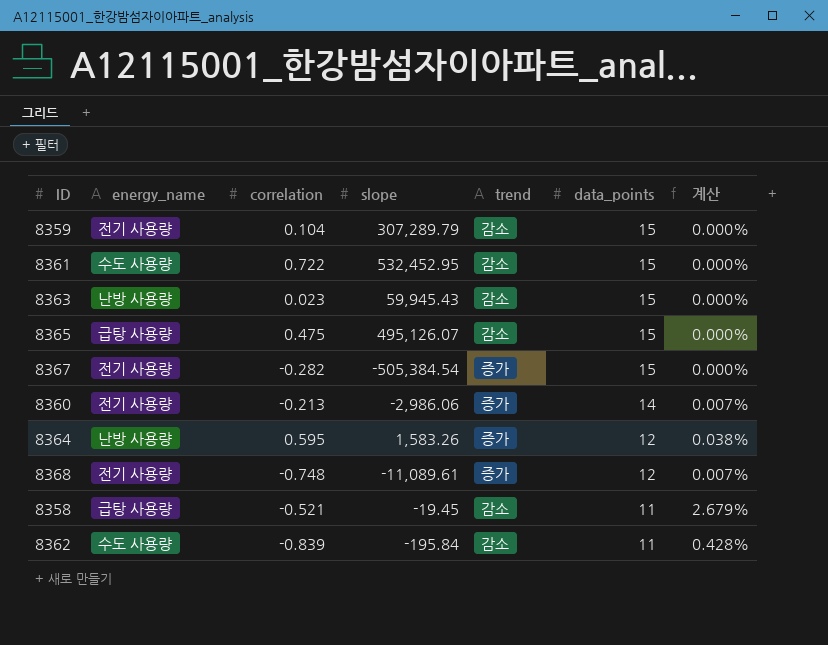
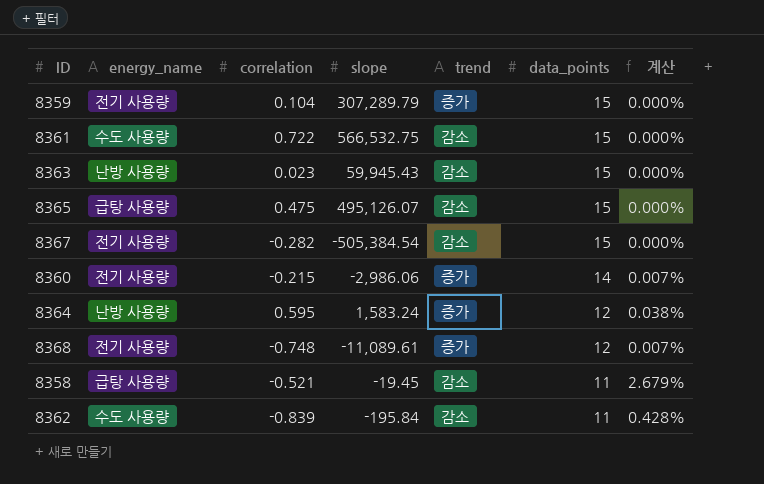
8359 | trend: 감소 -> 증가
8361 | slope: 532,452.95 -> 566,532.75
8367 | trend: 증가 -> 감소
8360 | correlation: -0.213 -> -0.215
8364 | slope: 1,583.26 -> 1,583.24

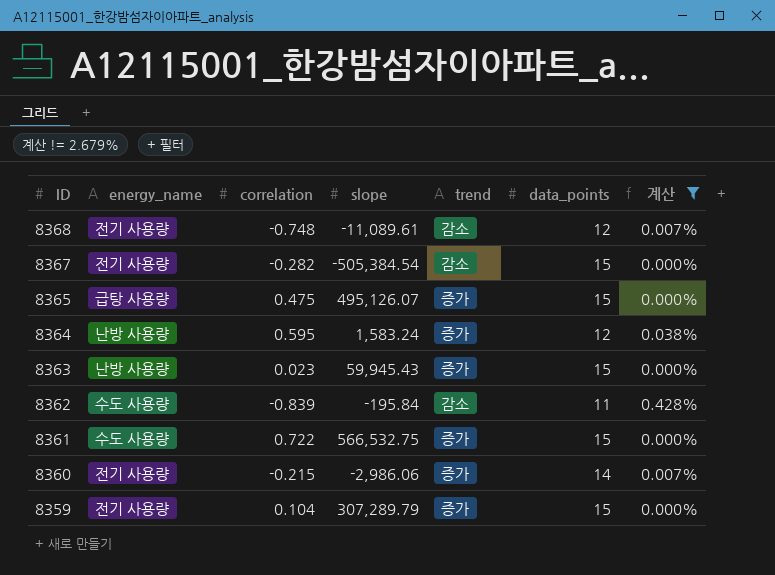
filter: none -> 계산 != 2.679%
row order: data_points descending -> ID descending
8368 | trend: 증가 -> 감소
8365 | trend: 감소 -> 증가
8363 | trend: 감소 -> 증가
8361 | trend: 감소 -> 증가

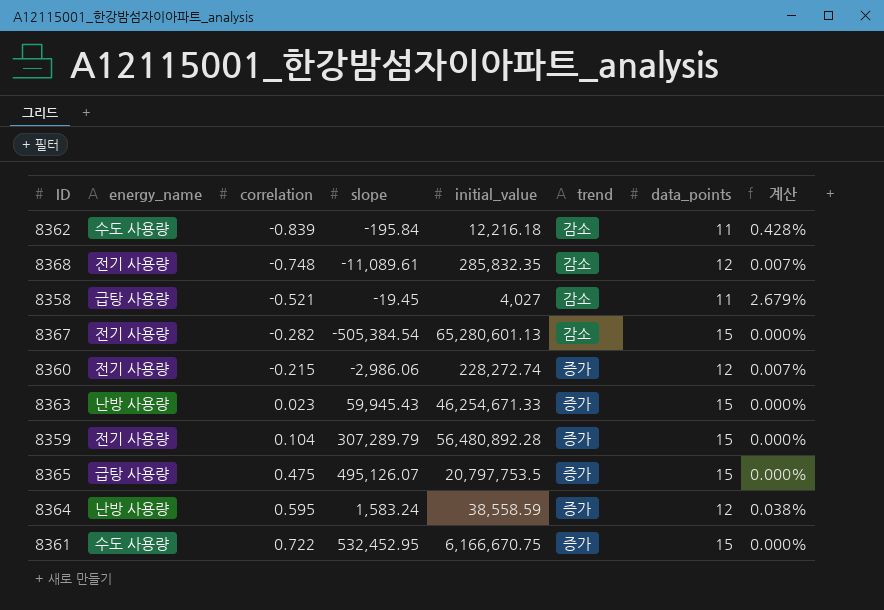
filter: 계산 != 2.679% -> none
row order: ID descending -> correlation ascending
column initial_value | position: none -> 5
8360 | data_points: 14 -> 12
8361 | slope: 566,532.75 -> 532,452.95

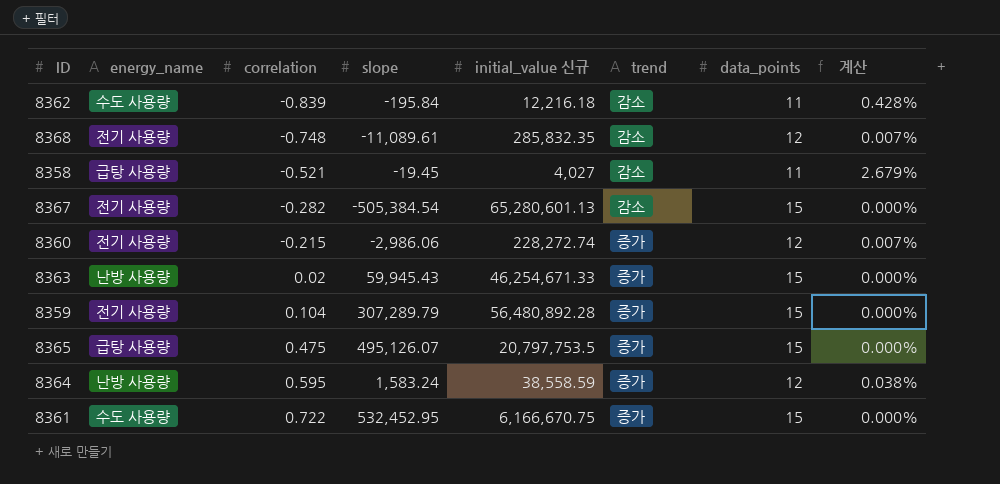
column name: initial_value -> initial_value 신규
8363 | correlation: 0.023 -> 0.02

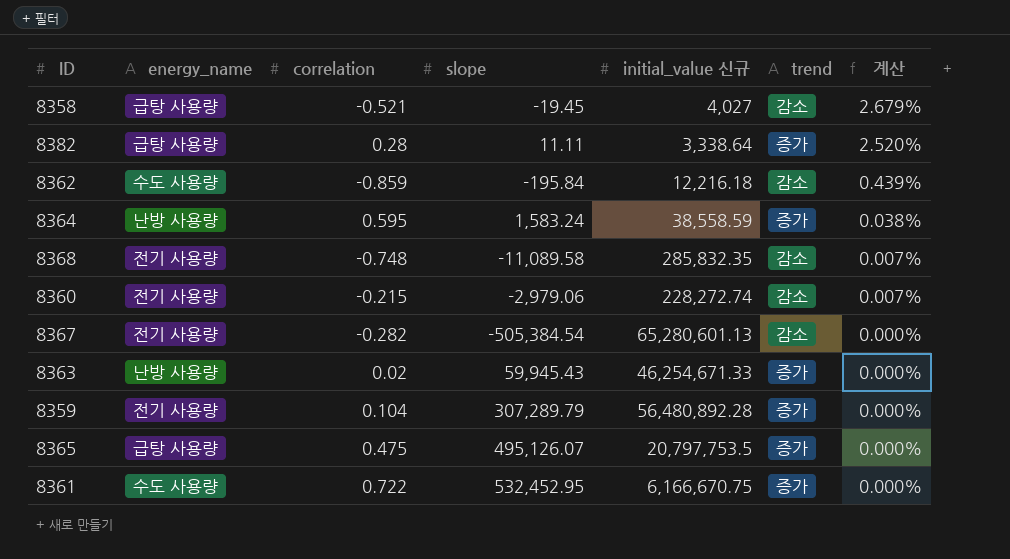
row order: correlation ascending -> 계산 descending
column data_points | position: 7 -> none
row 8382: none -> 급탕 사용량 | 0.28 | 11.11 | 3,338.64 | 증가 | 2.520%
8362 | correlation: -0.839 -> -0.859
8362 | 계산: 0.428% -> 0.439%
8368 | slope: -11,089.61 -> -11,089.58
8360 | slope: -2,986.06 -> -2,979.06
8360 | trend: 증가 -> 감소

